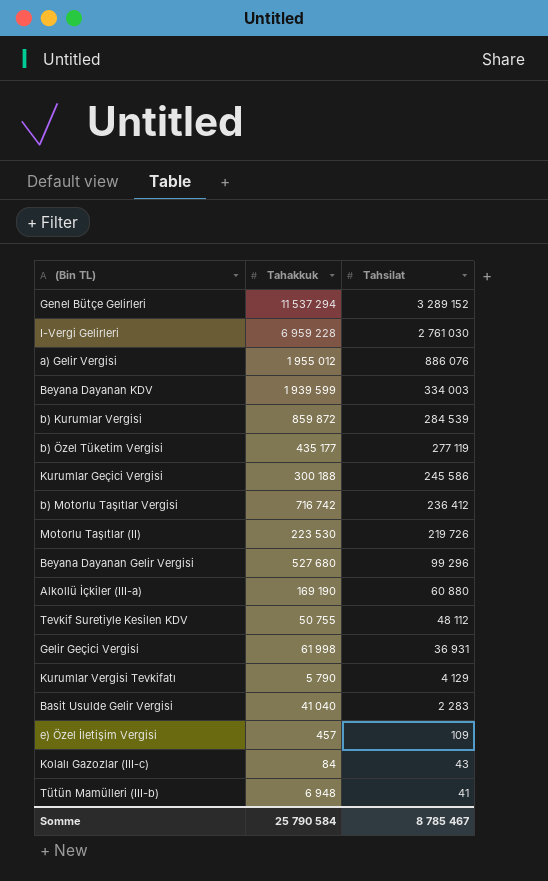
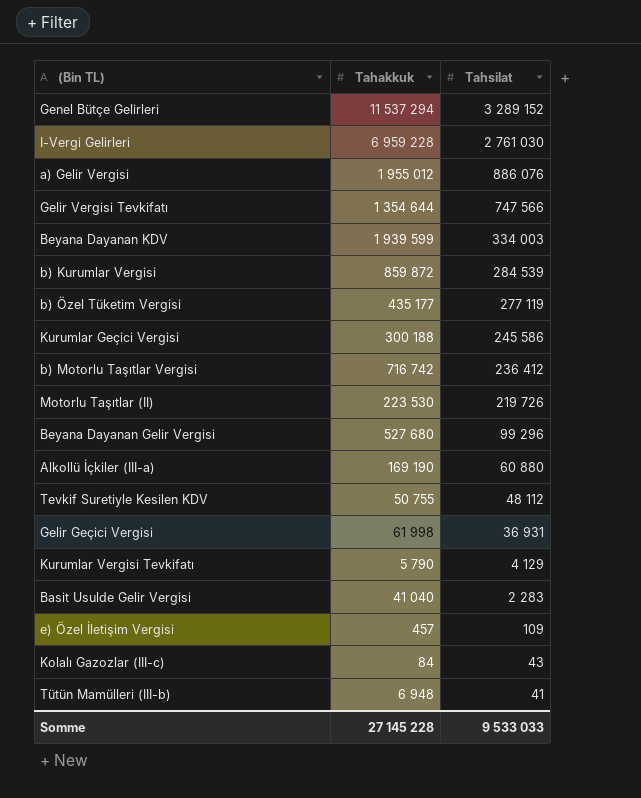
row Gelir Vergisi Tevkifatı: none -> 1 354 644 | 747 566
Somme | Tahakkuk: 25 790 584 -> 27 145 228
Somme | Tahsilat: 8 785 467 -> 9 533 033

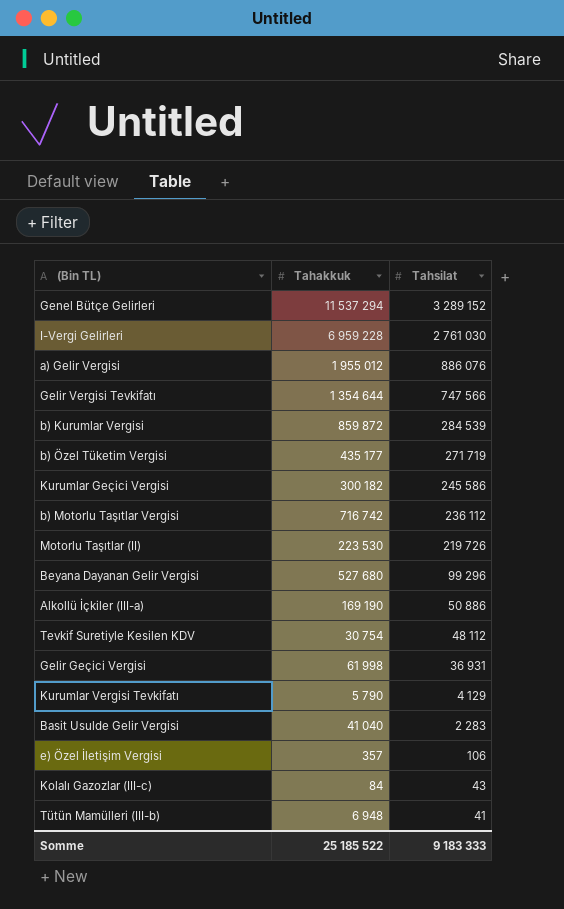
row Beyana Dayanan KDV: 1 939 599 | 334 003 -> none
b) Özel Tüketim Vergisi | Tahsilat: 277 119 -> 271 719
Kurumlar Geçici Vergisi | Tahakkuk: 300 188 -> 300 182
b) Motorlu Taşıtlar Vergisi | Tahsilat: 236 412 -> 236 112
Alkollü İçkiler (III-a) | Tahsilat: 60 880 -> 50 886
Tevkif Suretiyle Kesilen KDV | Tahakkuk: 50 755 -> 30 754
e) Özel İletişim Vergisi | Tahakkuk: 457 -> 357
e) Özel İletişim Vergisi | Tahsilat: 109 -> 106
Somme | Tahakkuk: 27 145 228 -> 25 185 522
Somme | Tahsilat: 9 533 033 -> 9 183 333

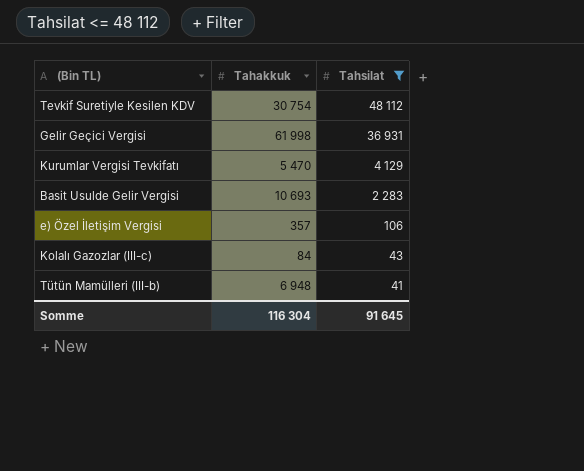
filter: none -> Tahsilat <= 48 112
Kurumlar Vergisi Tevkifatı | Tahakkuk: 5 790 -> 5 470
Basit Usulde Gelir Vergisi | Tahakkuk: 41 040 -> 10 693
Somme | Tahakkuk: 25 185 522 -> 116 304
Somme | Tahsilat: 9 183 333 -> 91 645

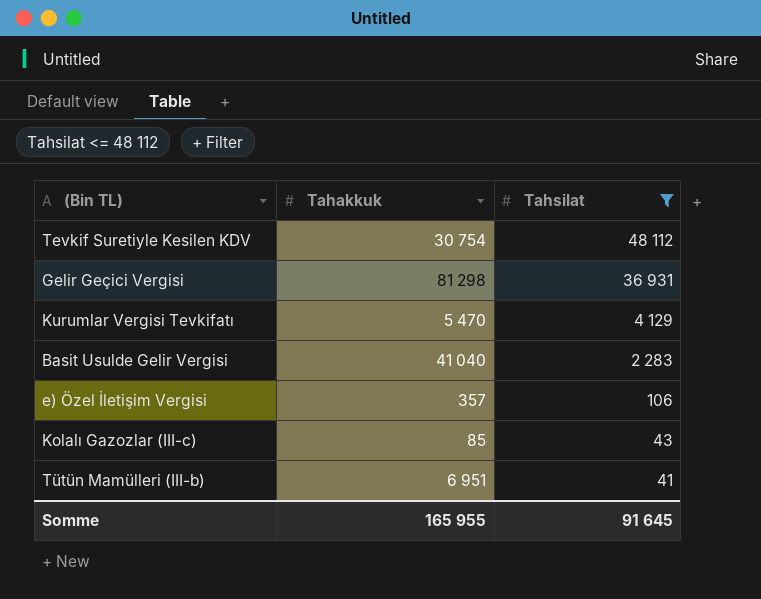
Gelir Geçici Vergisi | Tahakkuk: 61 998 -> 81 298
Basit Usulde Gelir Vergisi | Tahakkuk: 10 693 -> 41 040
Kolalı Gazozlar (III-c) | Tahakkuk: 84 -> 85
Tütün Mamülleri (III-b) | Tahakkuk: 6 948 -> 6 951
Somme | Tahakkuk: 116 304 -> 165 955

